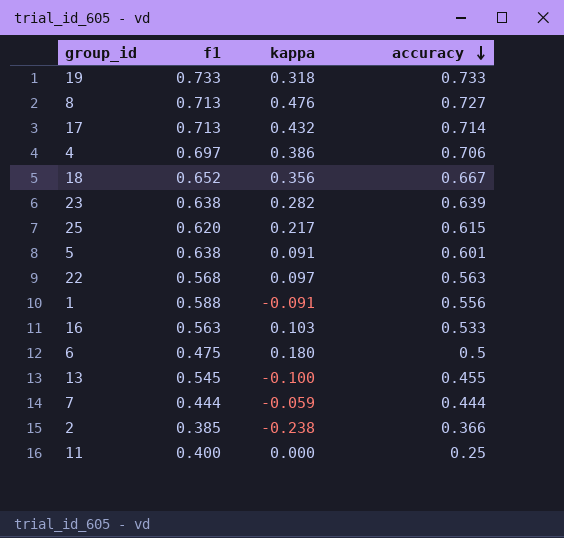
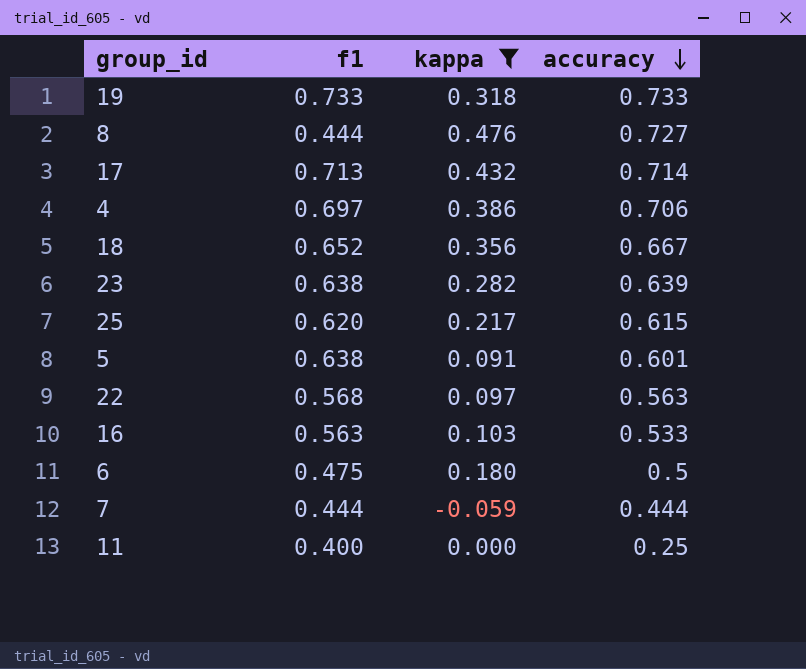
filter: none -> kappa >= -0.059
8 | f1: 0.713 -> 0.444

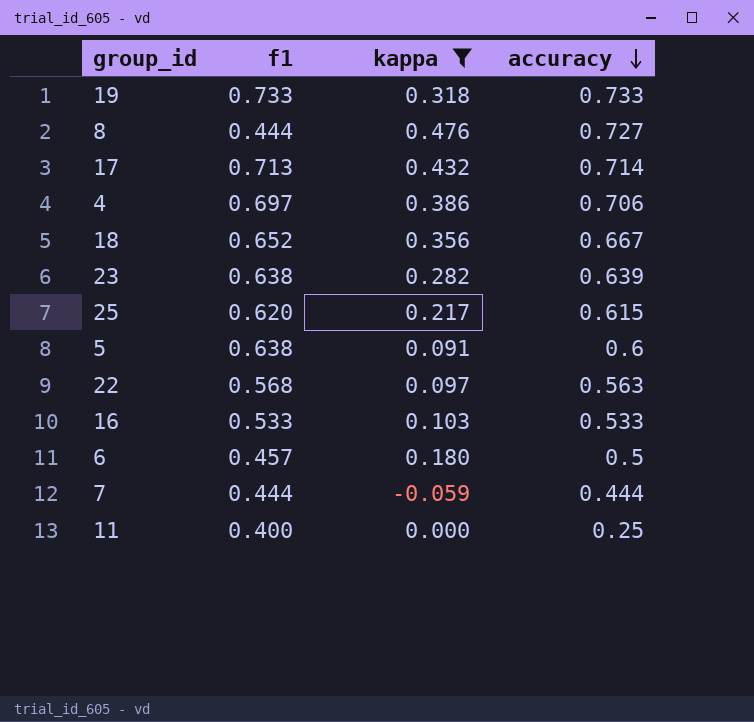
5 | accuracy: 0.601 -> 0.6
16 | f1: 0.563 -> 0.533
6 | f1: 0.475 -> 0.457

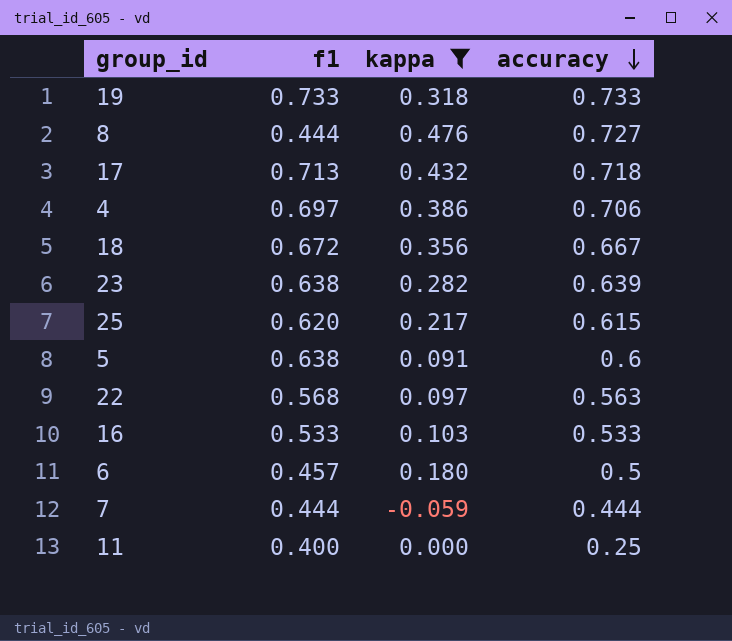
17 | accuracy: 0.714 -> 0.718
18 | f1: 0.652 -> 0.672

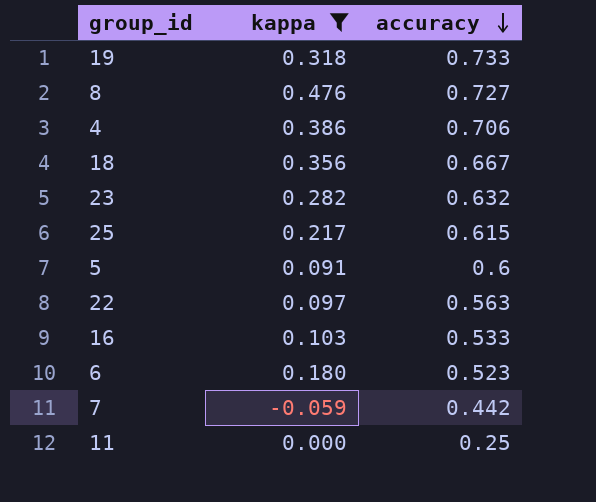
column f1 | position: 2 -> none
row 17: 0.713 | 0.432 | 0.718 -> none
23 | accuracy: 0.639 -> 0.632
6 | accuracy: 0.5 -> 0.523
7 | accuracy: 0.444 -> 0.442

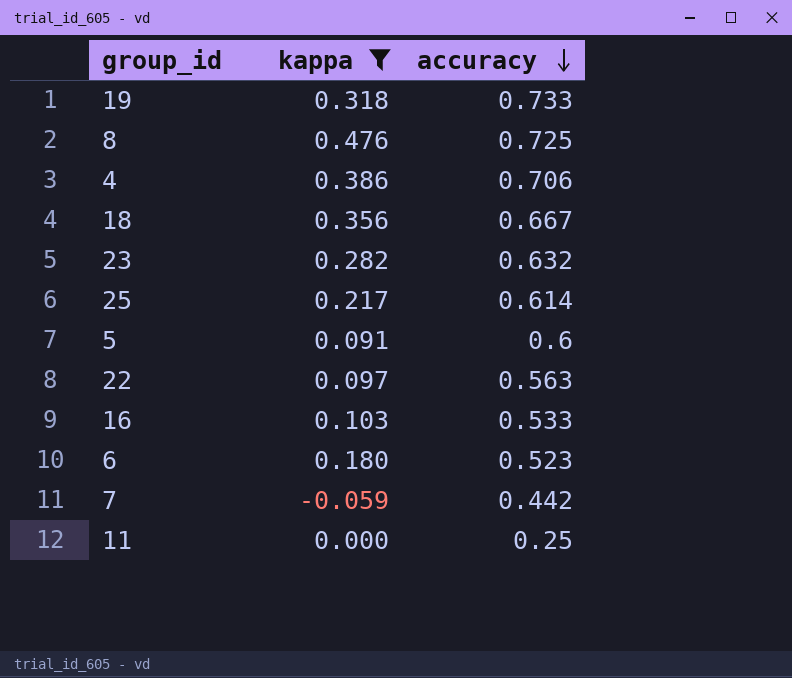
8 | accuracy: 0.727 -> 0.725
25 | accuracy: 0.615 -> 0.614

